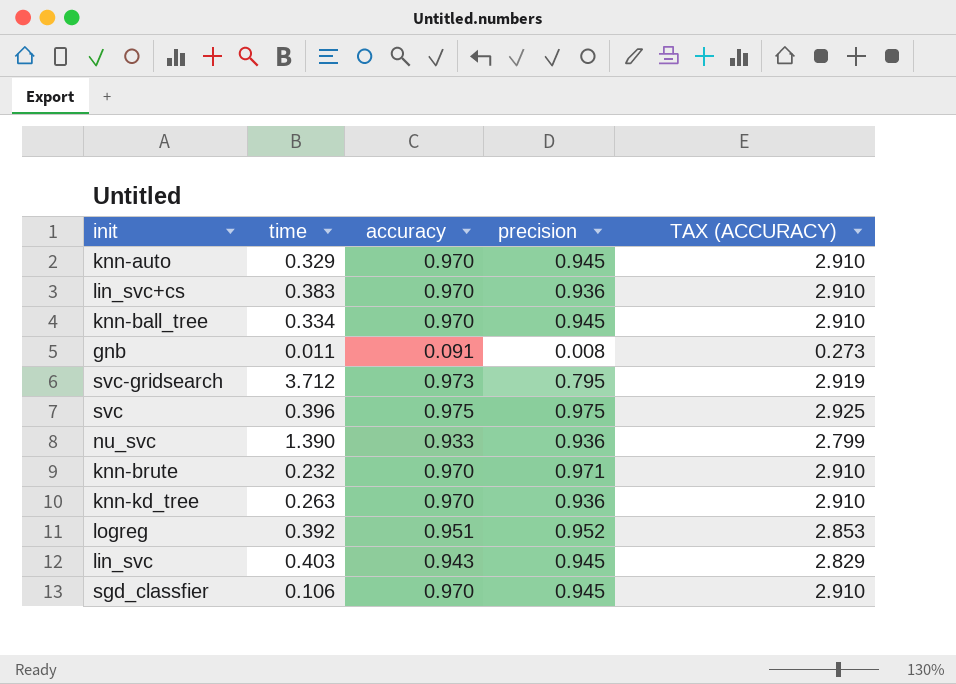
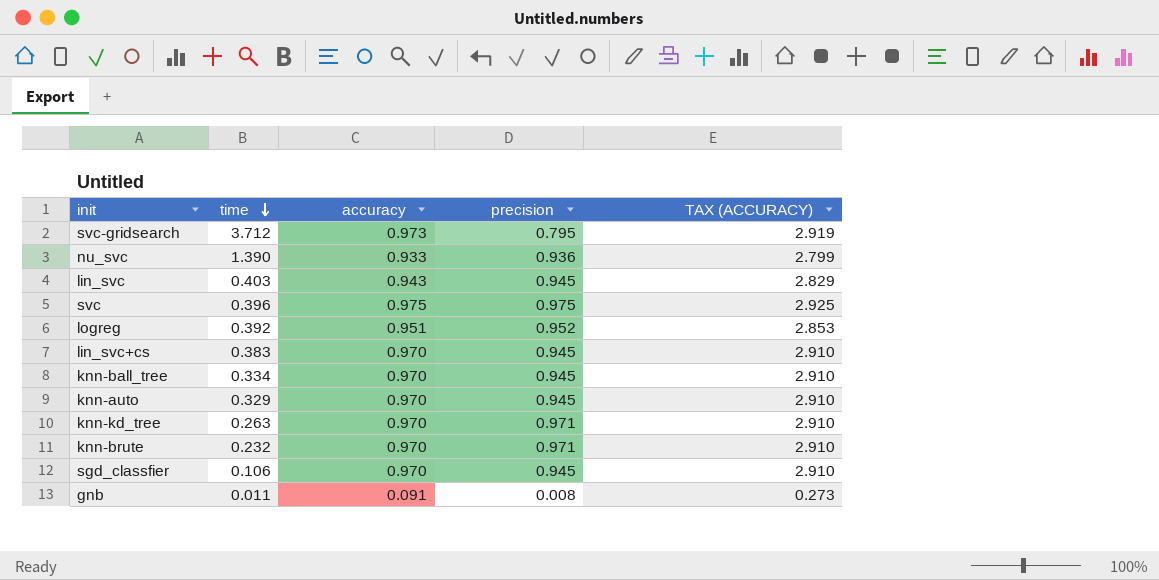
row order: none -> time descending
lin_svc+cs | precision: 0.936 -> 0.945
knn-kd_tree | precision: 0.936 -> 0.971

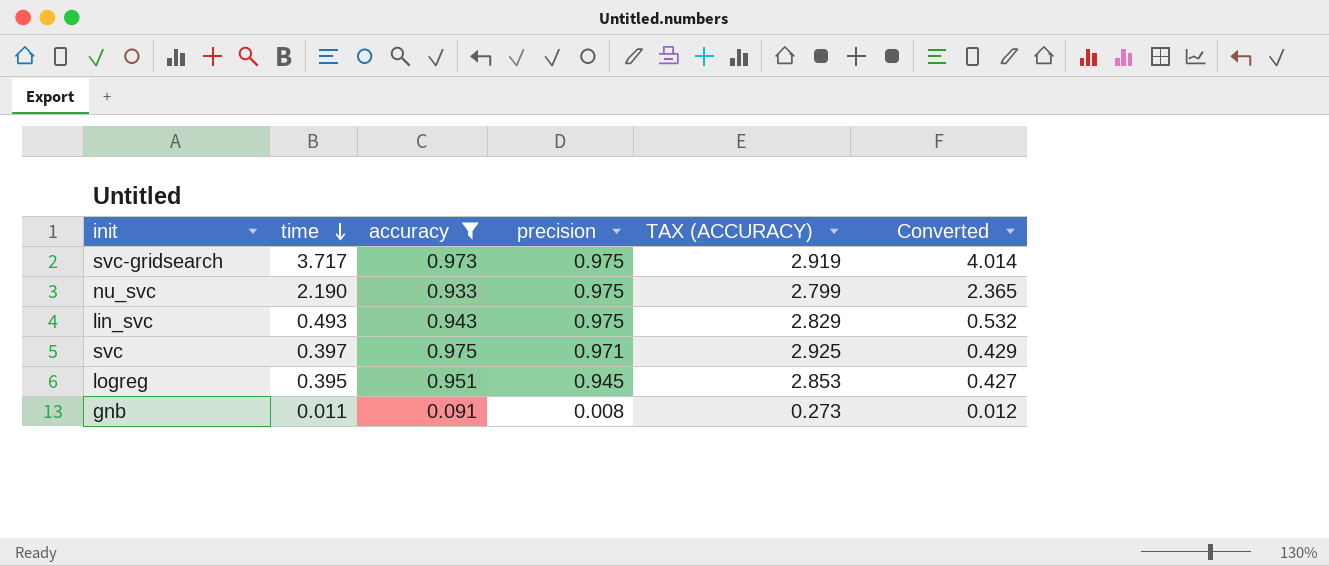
filter: none -> accuracy != 0.970
column Converted | formula: none -> [time] * 1.08
svc-gridsearch | time: 3.712 -> 3.717
svc-gridsearch | precision: 0.795 -> 0.975
nu_svc | time: 1.390 -> 2.190
nu_svc | precision: 0.936 -> 0.975
lin_svc | time: 0.403 -> 0.493
lin_svc | precision: 0.945 -> 0.975
svc | time: 0.396 -> 0.397
svc | precision: 0.975 -> 0.971
logreg | time: 0.392 -> 0.395
logreg | precision: 0.952 -> 0.945

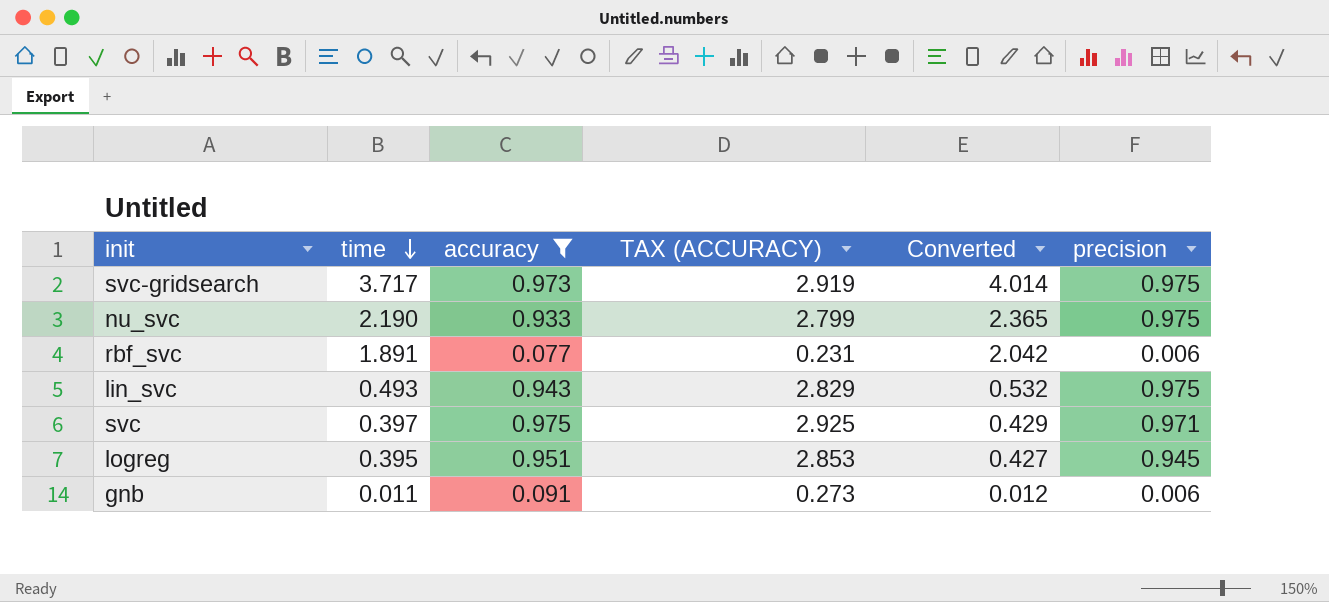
column precision | position: 4 -> 6
row rbf_svc: none -> 1.891 | 0.077 | 0.231 | 2.042 | 0.006
gnb | precision: 0.008 -> 0.006

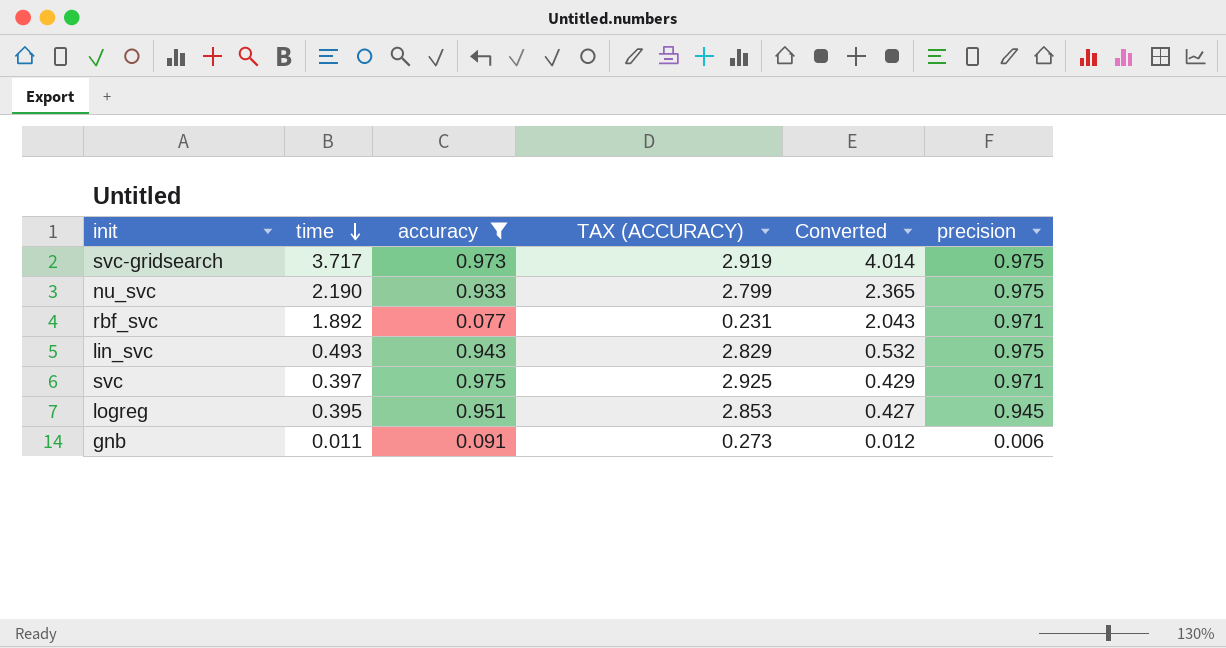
rbf_svc | time: 1.891 -> 1.892
rbf_svc | Converted: 2.042 -> 2.043
rbf_svc | precision: 0.006 -> 0.971

